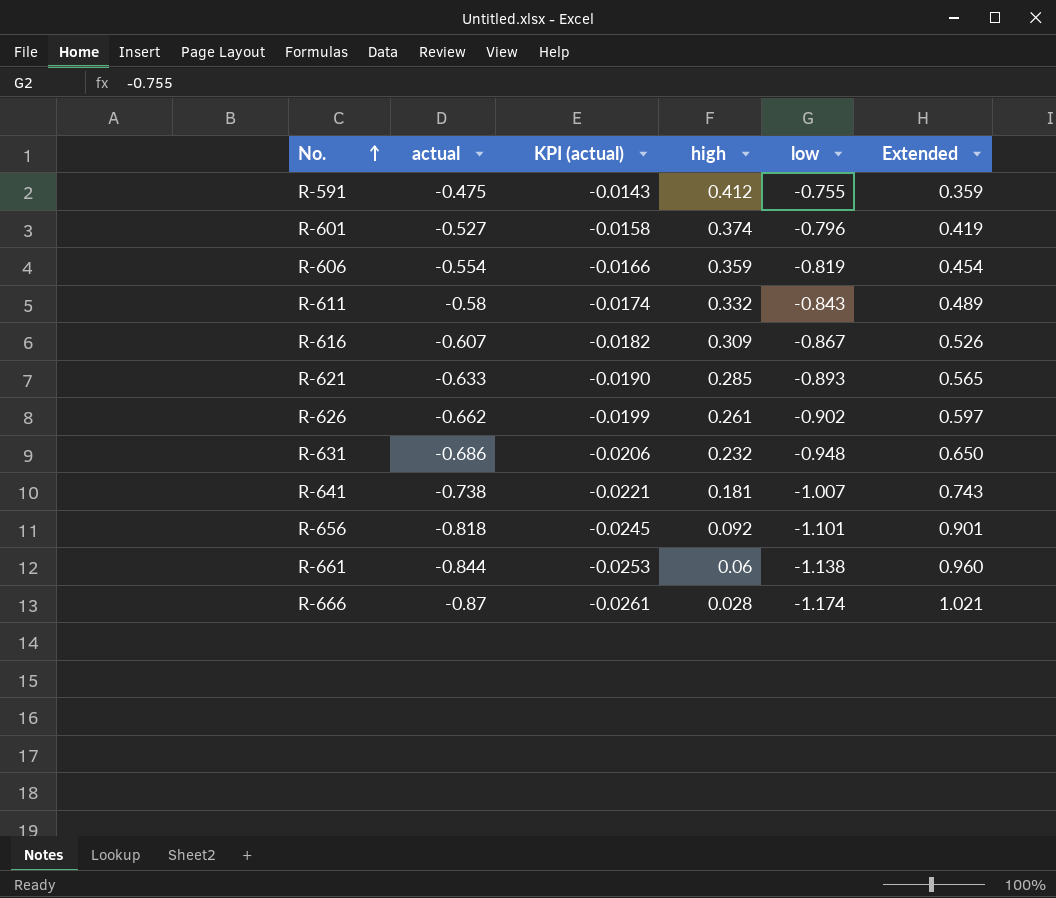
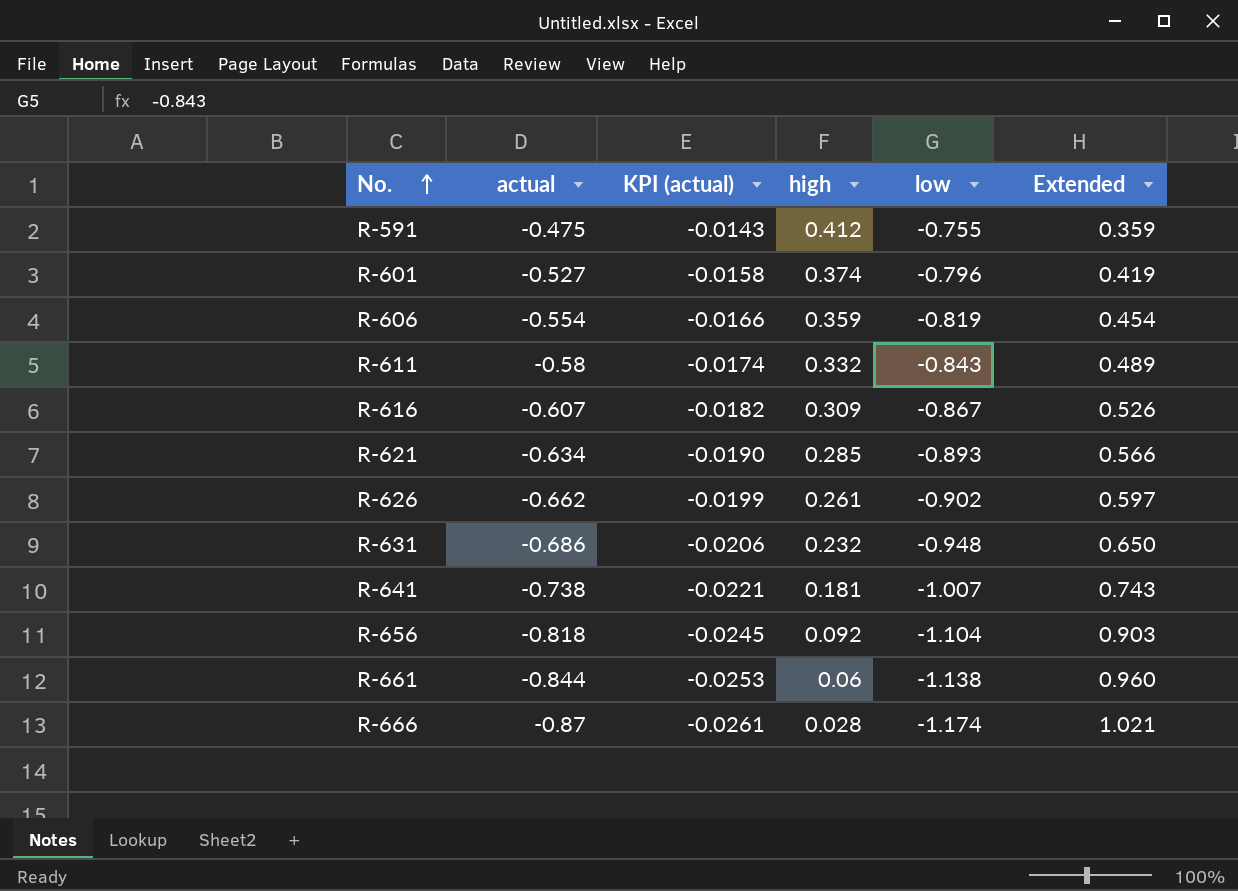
R-621 | actual: -0.633 -> -0.634
R-621 | Extended: 0.565 -> 0.566
R-656 | low: -1.101 -> -1.104
R-656 | Extended: 0.901 -> 0.903

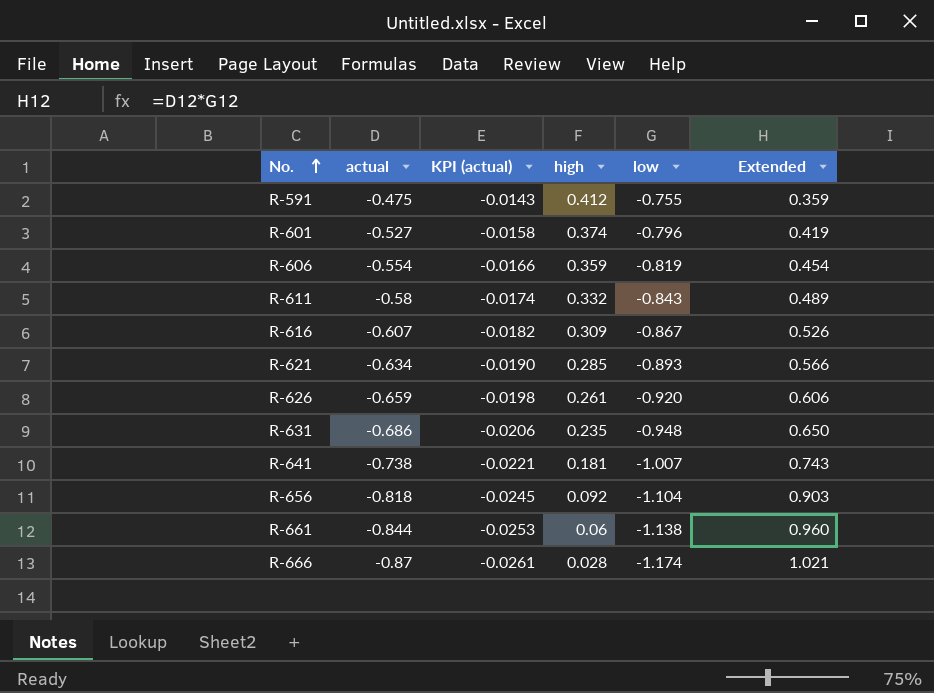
R-626 | actual: -0.662 -> -0.659
R-626 | KPI (actual): -0.0199 -> -0.0198
R-626 | low: -0.902 -> -0.920
R-626 | Extended: 0.597 -> 0.606
R-631 | high: 0.232 -> 0.235

